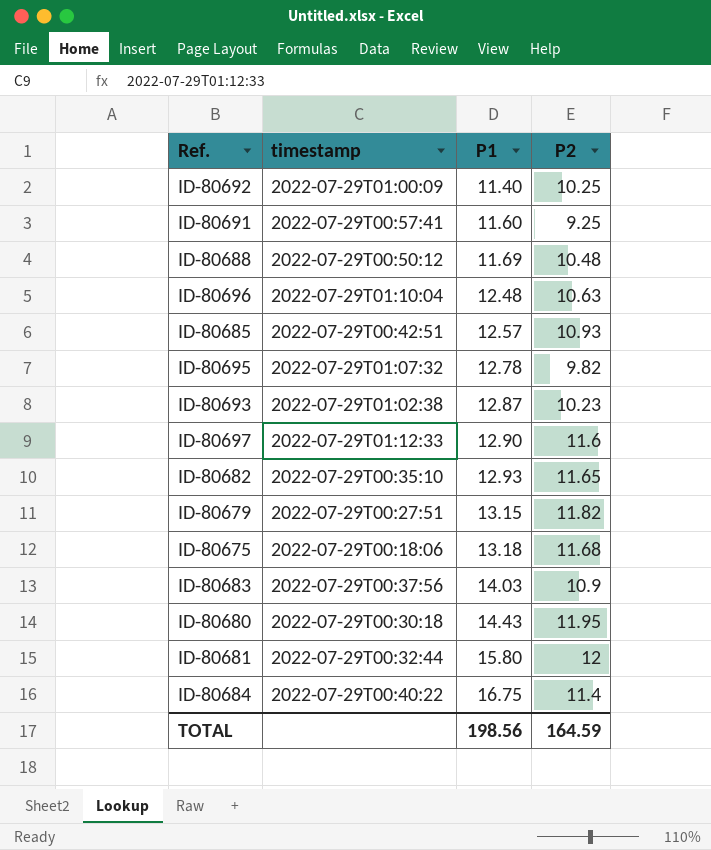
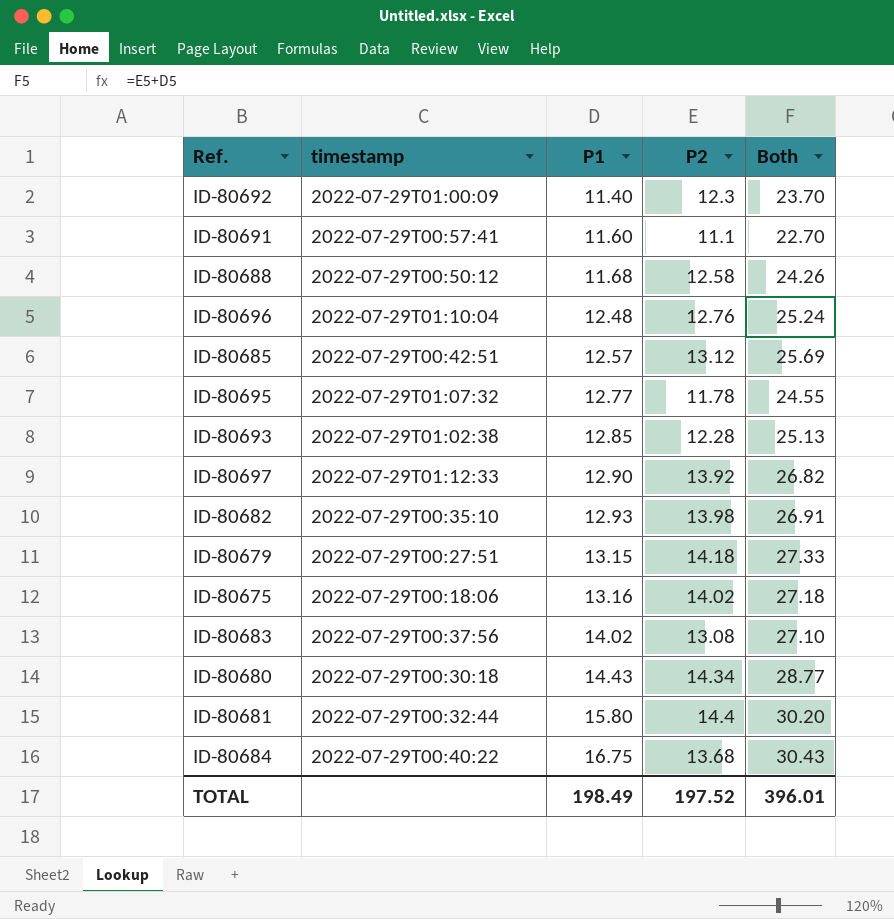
column Both | formula: none -> [P1] + [P2]
ID-80692 | P2: 10.25 -> 12.3
ID-80691 | P2: 9.25 -> 11.1
ID-80688 | P1: 11.69 -> 11.68
ID-80688 | P2: 10.48 -> 12.58
ID-80696 | P2: 10.63 -> 12.76
ID-80685 | P2: 10.93 -> 13.12
ID-80695 | P1: 12.78 -> 12.77
ID-80695 | P2: 9.82 -> 11.78
ID-80693 | P1: 12.87 -> 12.85
ID-80693 | P2: 10.23 -> 12.28
ID-80697 | P2: 11.6 -> 13.92
ID-80682 | P2: 11.65 -> 13.98
ID-80679 | P2: 11.82 -> 14.18
ID-80675 | P1: 13.18 -> 13.16
ID-80675 | P2: 11.68 -> 14.02
ID-80683 | P1: 14.03 -> 14.02
ID-80683 | P2: 10.9 -> 13.08
ID-80680 | P2: 11.95 -> 14.34
ID-80681 | P2: 12 -> 14.4
ID-80684 | P2: 11.4 -> 13.68
TOTAL | P1: 198.56 -> 198.49
TOTAL | P2: 164.59 -> 197.52

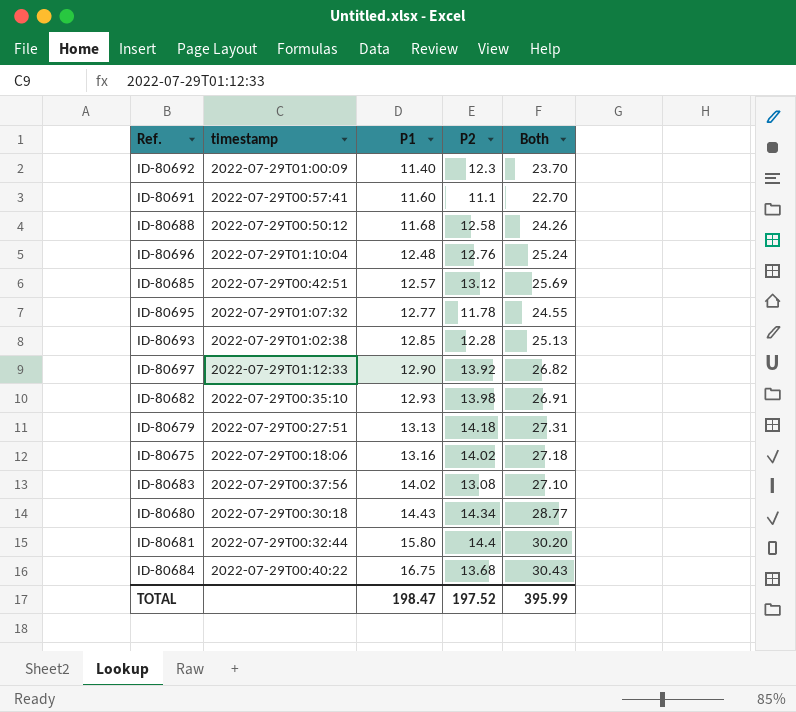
ID-80679 | P1: 13.15 -> 13.13
ID-80679 | Both: 27.33 -> 27.31
TOTAL | P1: 198.49 -> 198.47
TOTAL | Both: 396.01 -> 395.99

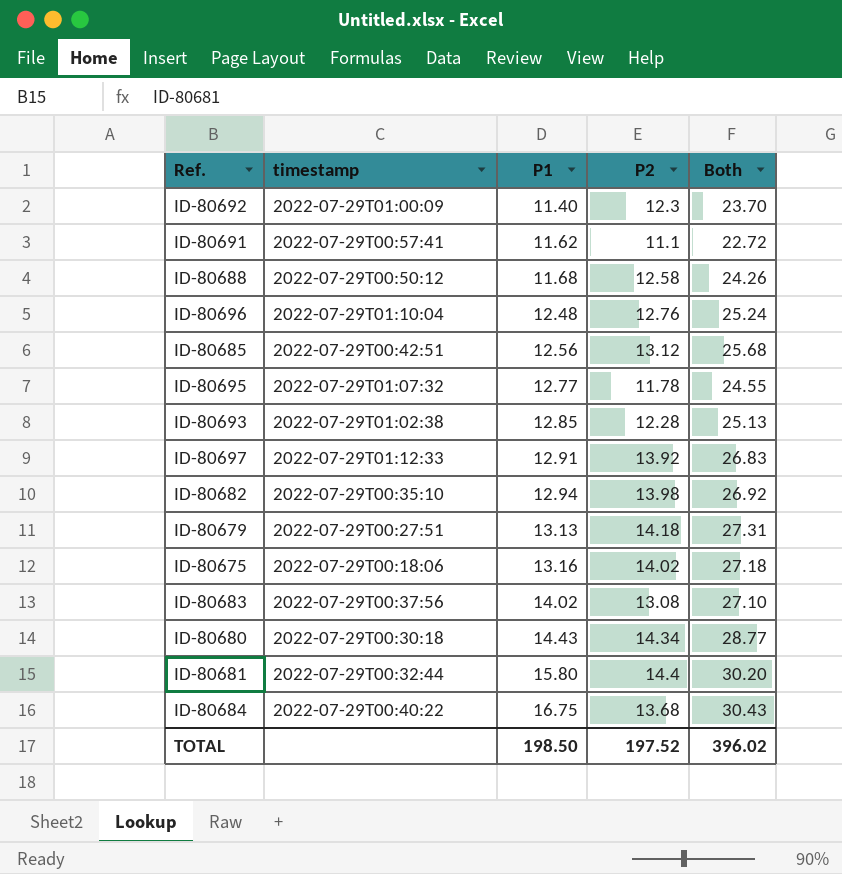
ID-80691 | P1: 11.60 -> 11.62
ID-80691 | Both: 22.70 -> 22.72
ID-80685 | P1: 12.57 -> 12.56
ID-80685 | Both: 25.69 -> 25.68
ID-80697 | P1: 12.90 -> 12.91
ID-80697 | Both: 26.82 -> 26.83
ID-80682 | P1: 12.93 -> 12.94
ID-80682 | Both: 26.91 -> 26.92
TOTAL | P1: 198.47 -> 198.50
TOTAL | Both: 395.99 -> 396.02

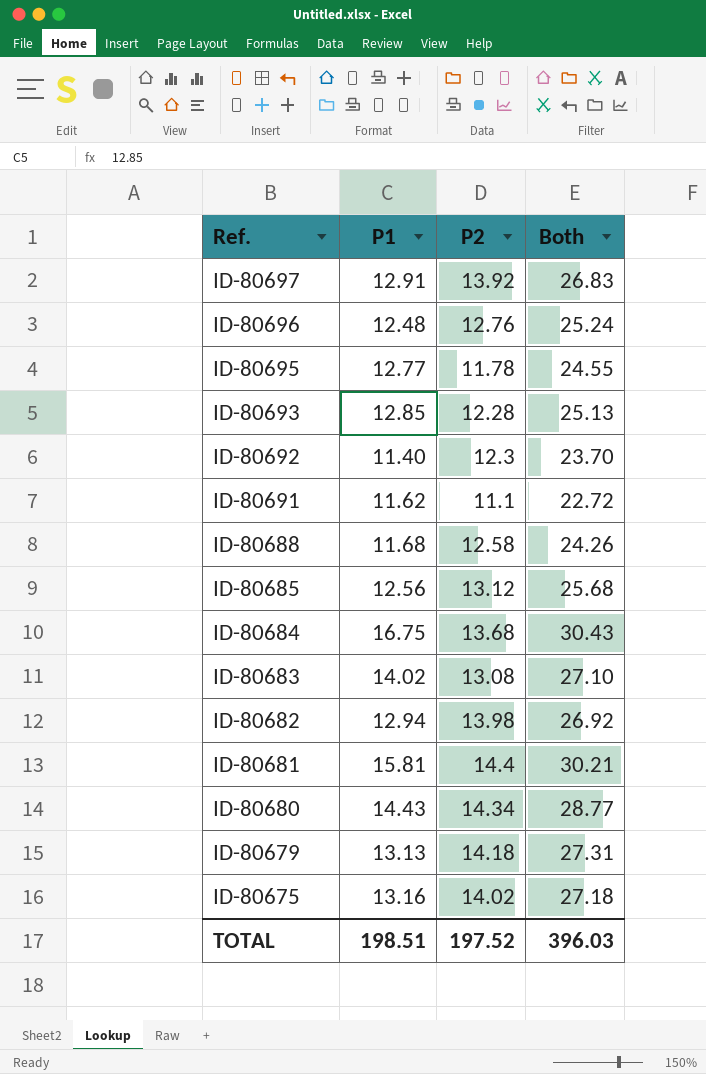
row order: P1 ascending -> Ref. descending
column timestamp | position: 2 -> none
ID-80681 | P1: 15.80 -> 15.81
ID-80681 | Both: 30.20 -> 30.21
TOTAL | P1: 198.50 -> 198.51
TOTAL | Both: 396.02 -> 396.03

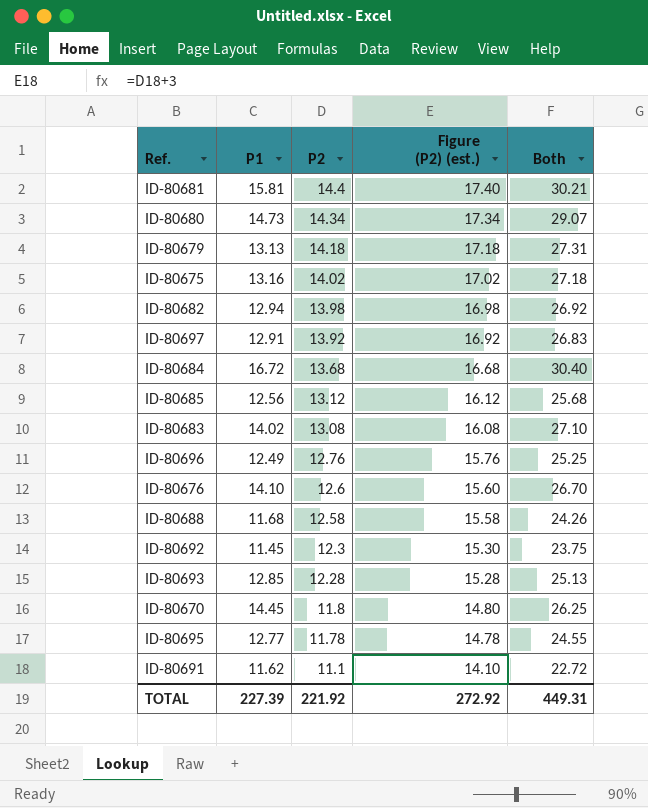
row order: Ref. descending -> P2 descending
column Figure (P2) (est.) | formula: none -> [P2] + 3
ID-80680 | P1: 14.43 -> 14.73
ID-80680 | Both: 28.77 -> 29.07
ID-80684 | P1: 16.75 -> 16.72
ID-80684 | Both: 30.43 -> 30.40
ID-80696 | P1: 12.48 -> 12.49
ID-80696 | Both: 25.24 -> 25.25
row ID-80676: none -> 14.10 | 12.6 | 15.60 | 26.70
ID-80692 | P1: 11.40 -> 11.45
ID-80692 | Both: 23.70 -> 23.75
row ID-80670: none -> 14.45 | 11.8 | 14.80 | 26.25
TOTAL | P1: 198.51 -> 227.39
TOTAL | P2: 197.52 -> 221.92
TOTAL | Both: 396.03 -> 449.31

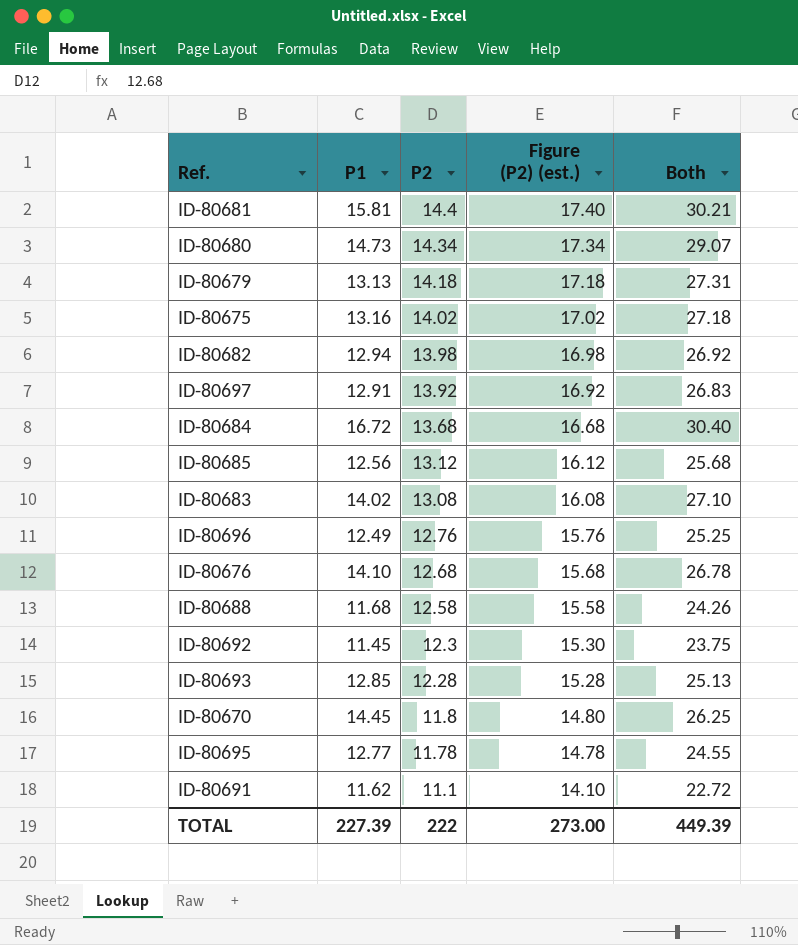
ID-80676 | P2: 12.6 -> 12.68
ID-80676 | Figure (P2) (est.): 15.60 -> 15.68
ID-80676 | Both: 26.70 -> 26.78
TOTAL | P2: 221.92 -> 222
TOTAL | Figure (P2) (est.): 272.92 -> 273.00
TOTAL | Both: 449.31 -> 449.39

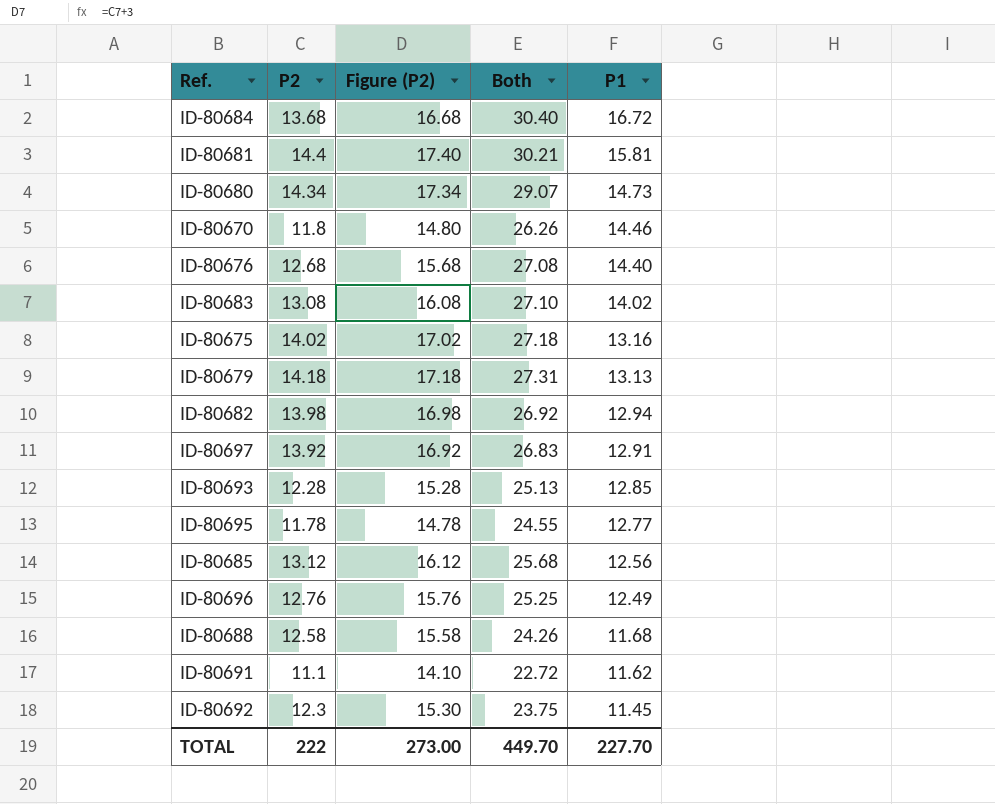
row order: P2 descending -> P1 descending
column name: Figure (P2) (est.) -> Figure (P2)
column P1 | position: 2 -> 5
ID-80670 | Both: 26.25 -> 26.26
ID-80670 | P1: 14.45 -> 14.46
ID-80676 | Both: 26.78 -> 27.08
ID-80676 | P1: 14.10 -> 14.40
TOTAL | Both: 449.39 -> 449.70
TOTAL | P1: 227.39 -> 227.70

